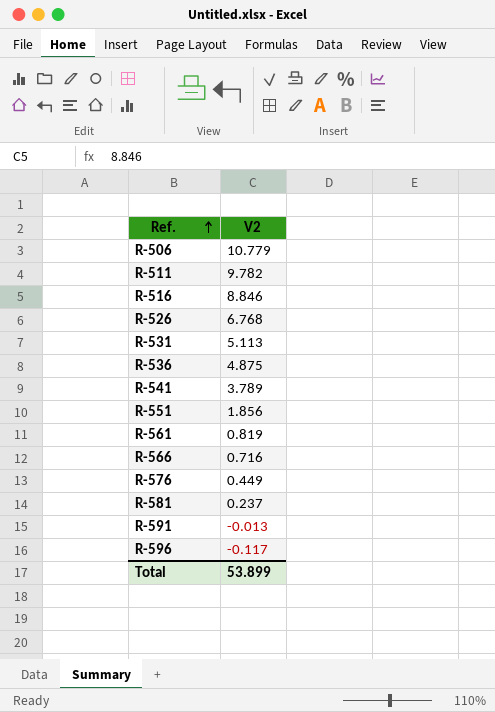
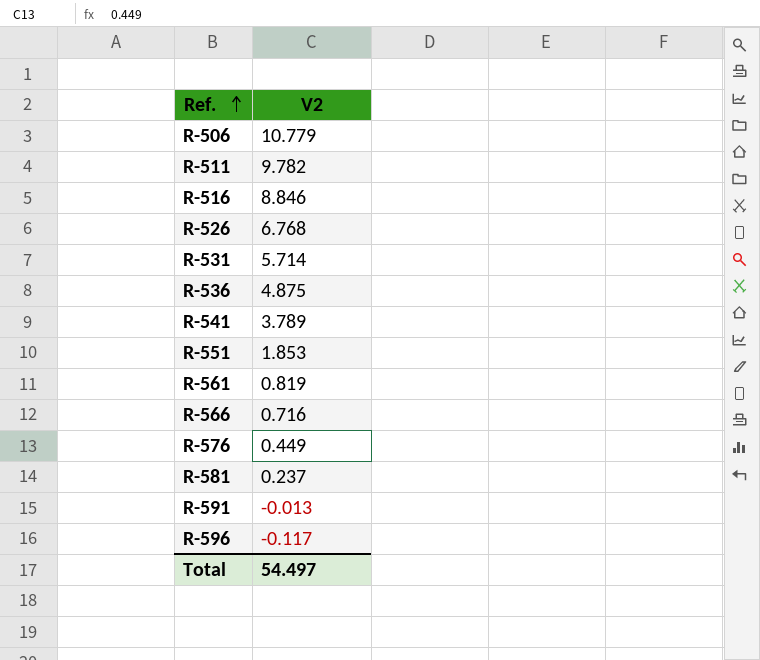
R-531 | V2: 5.113 -> 5.714
R-551 | V2: 1.856 -> 1.853
Total | V2: 53.899 -> 54.497

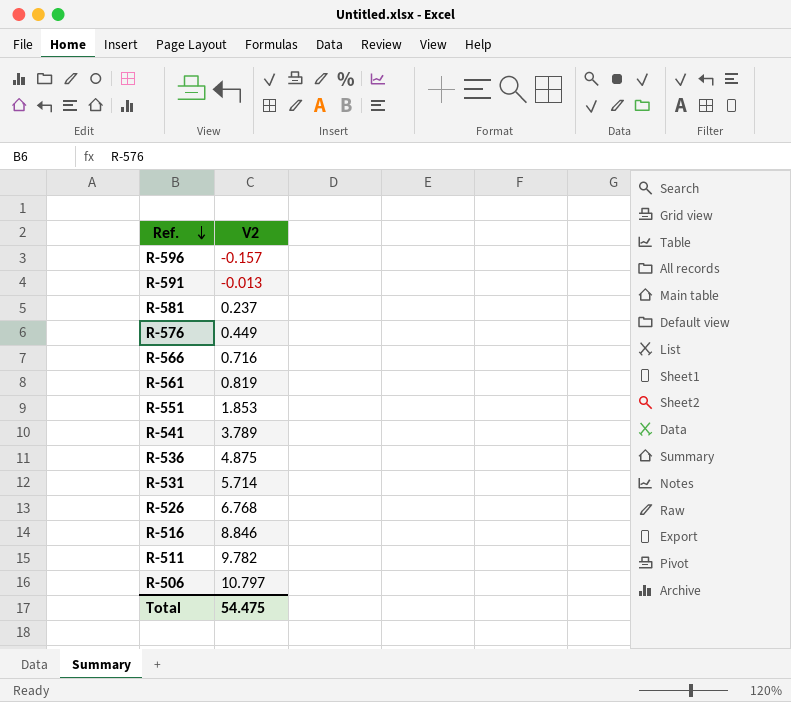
row order: Ref. ascending -> Ref. descending
R-596 | V2: -0.117 -> -0.157
R-506 | V2: 10.779 -> 10.797
Total | V2: 54.497 -> 54.475

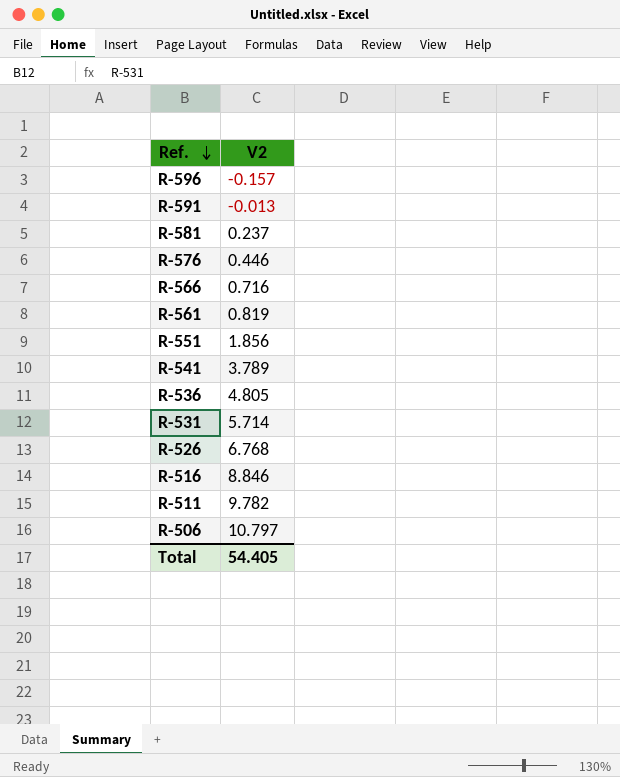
R-576 | V2: 0.449 -> 0.446
R-551 | V2: 1.853 -> 1.856
R-536 | V2: 4.875 -> 4.805
Total | V2: 54.475 -> 54.405

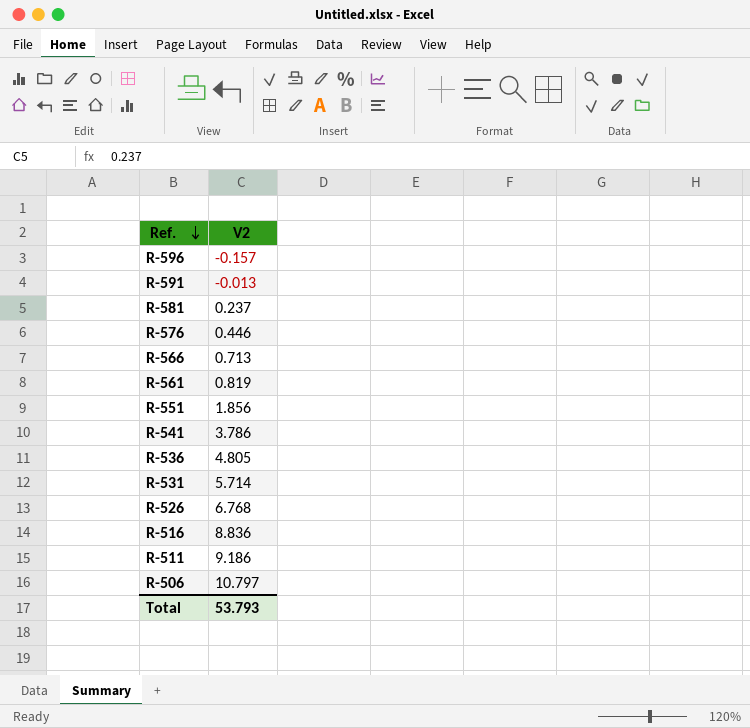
R-566 | V2: 0.716 -> 0.713
R-541 | V2: 3.789 -> 3.786
R-516 | V2: 8.846 -> 8.836
R-511 | V2: 9.782 -> 9.186
Total | V2: 54.405 -> 53.793

